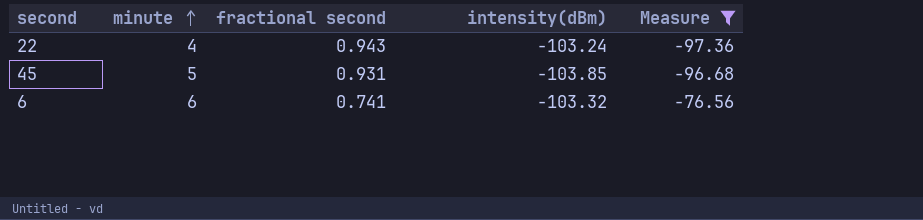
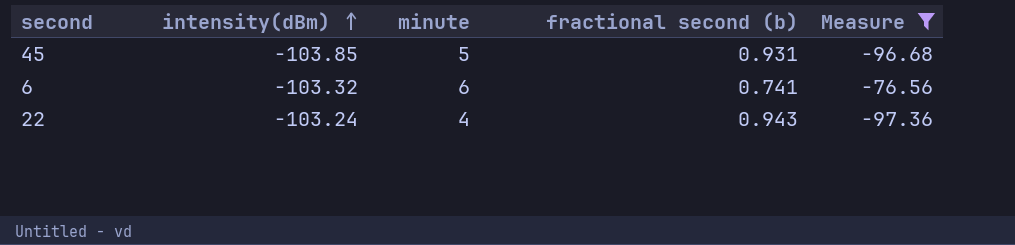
row order: minute ascending -> intensity(dBm) ascending
column intensity(dBm) | position: 4 -> 2
column name: fractional second -> fractional second (b)

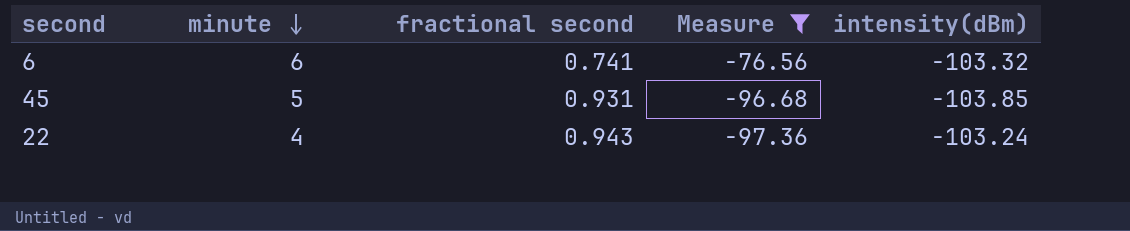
row order: intensity(dBm) ascending -> minute descending
column name: fractional second (b) -> fractional second
column intensity(dBm) | position: 2 -> 5

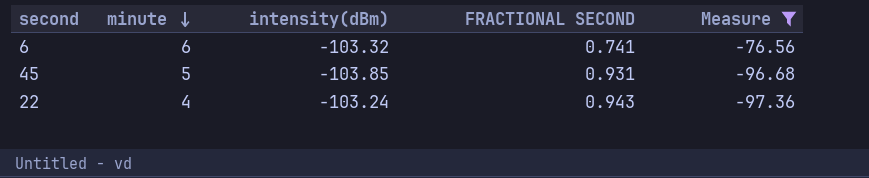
column intensity(dBm) | position: 5 -> 3
column name: fractional second -> FRACTIONAL SECOND

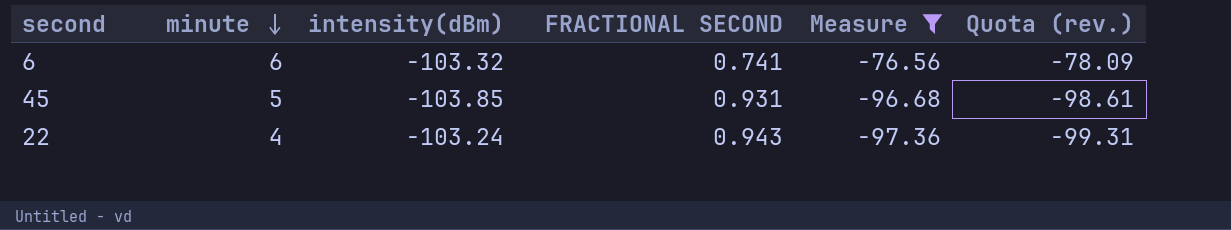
column Quota (rev.) | formula: none -> [Measure] * 1.02

